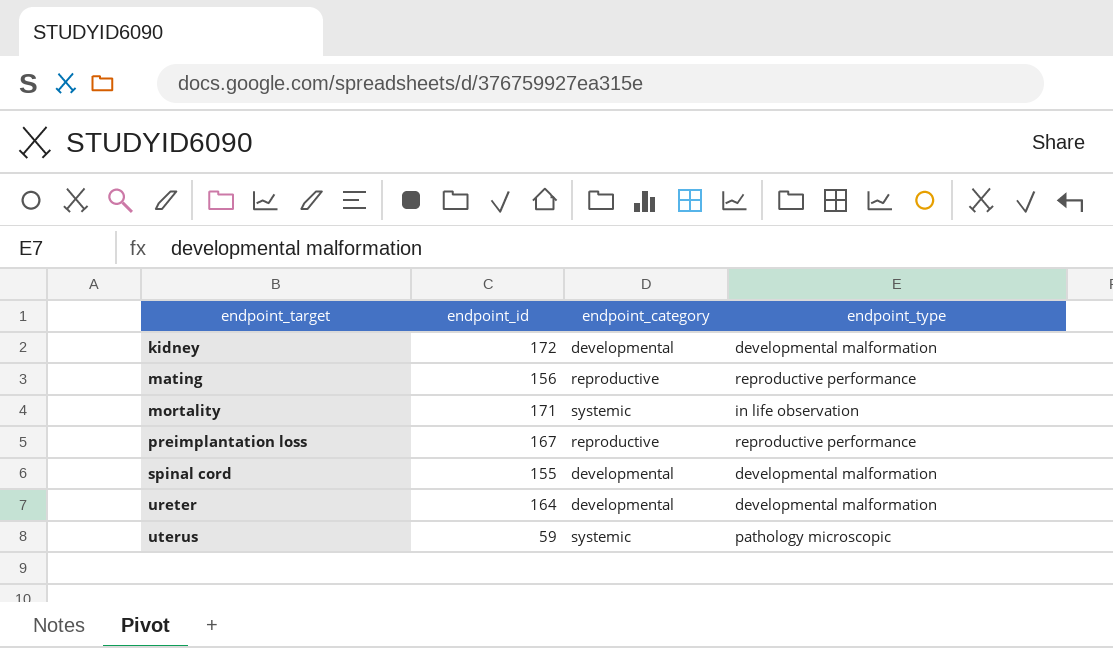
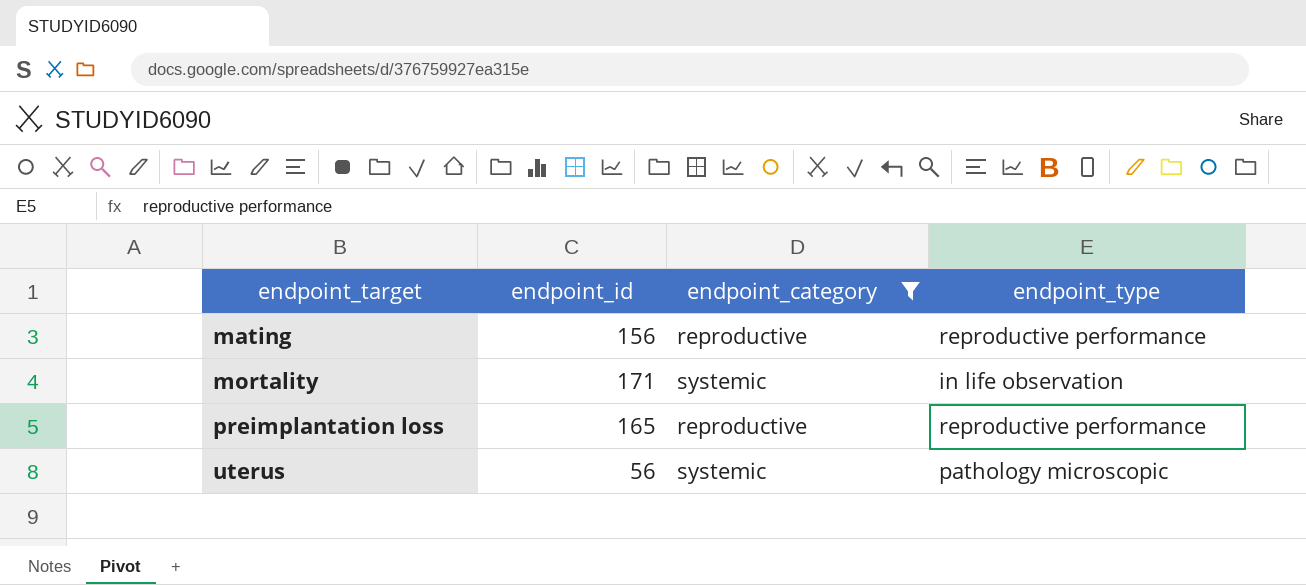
filter: none -> endpoint_category != developmental
preimplantation loss | endpoint_id: 167 -> 165
uterus | endpoint_id: 59 -> 56

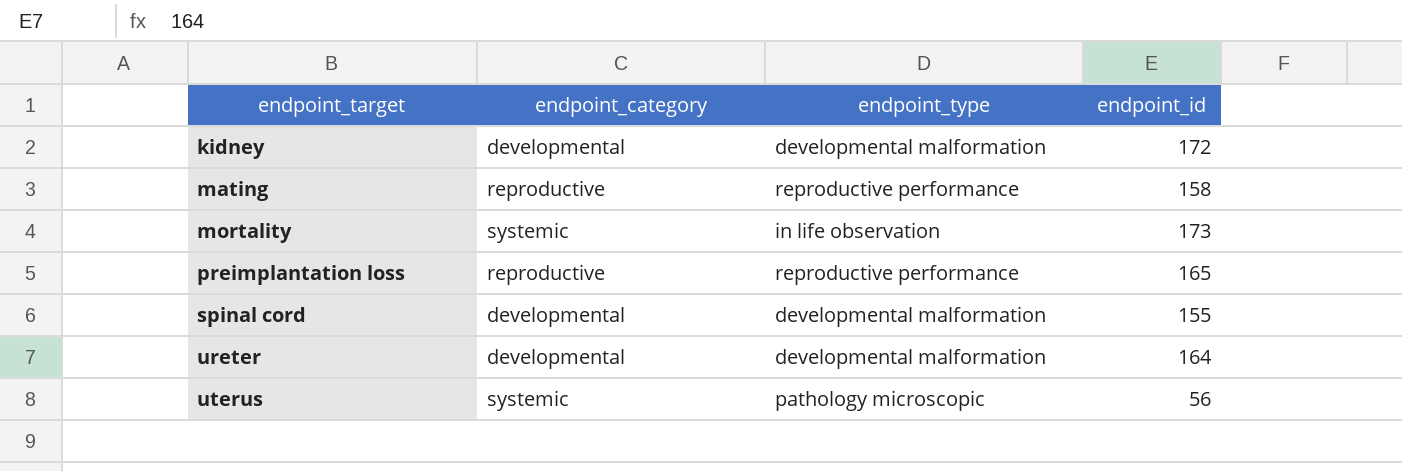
filter: endpoint_category != developmental -> none
column endpoint_id | position: 2 -> 4
mating | endpoint_id: 156 -> 158
mortality | endpoint_id: 171 -> 173

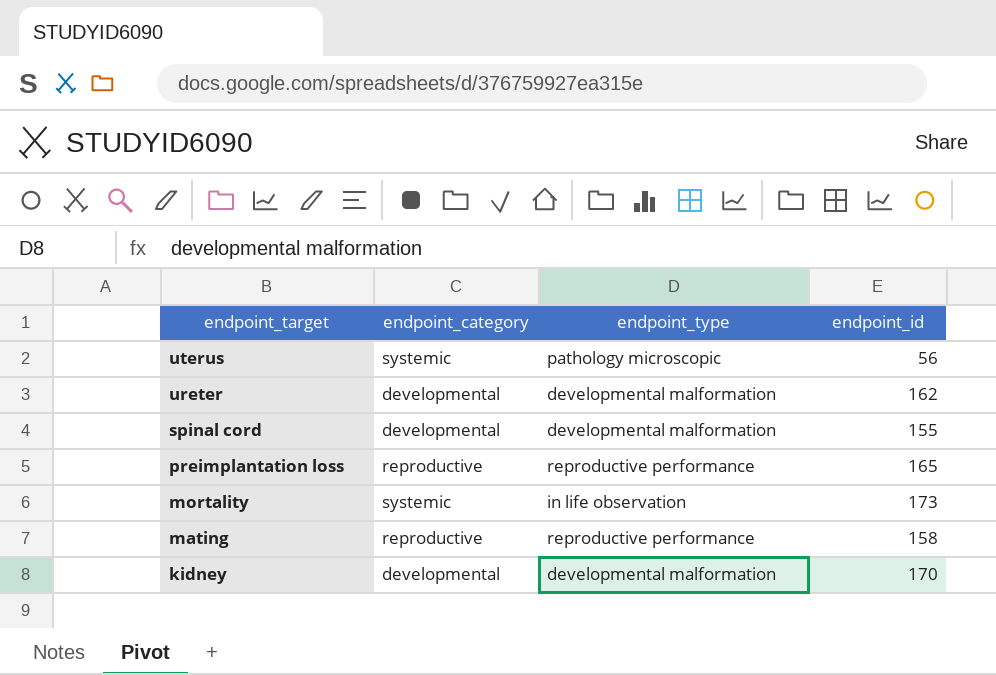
row order: endpoint_target ascending -> endpoint_target descending
ureter | endpoint_id: 164 -> 162
kidney | endpoint_id: 172 -> 170

